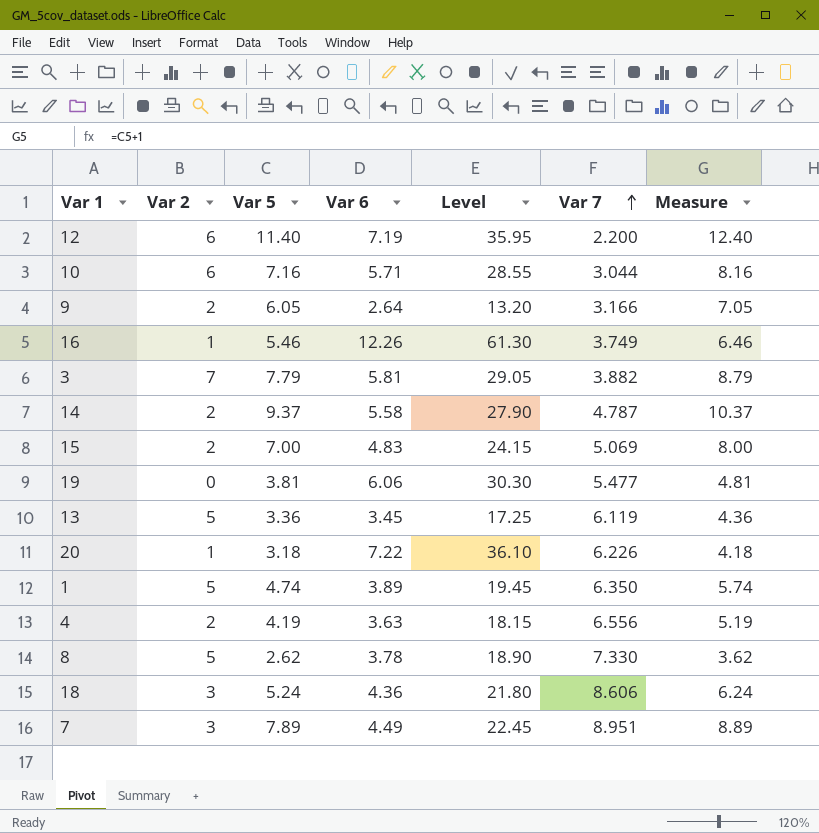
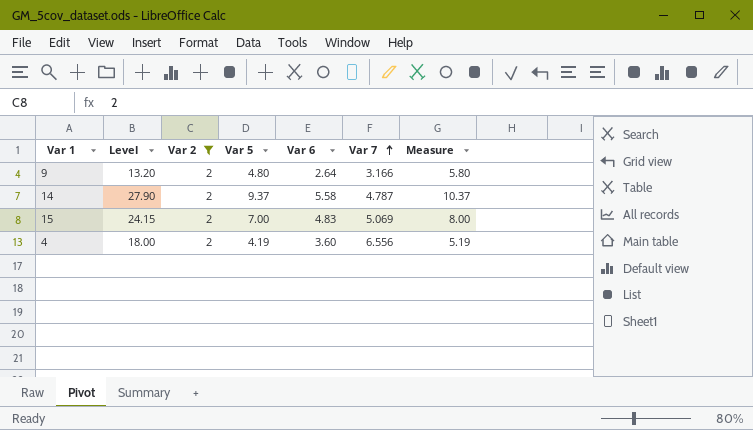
filter: none -> Var 2 = 2
column Level | position: 5 -> 2
9 | Var 5: 6.05 -> 4.80
9 | Measure: 7.05 -> 5.80
4 | Level: 18.15 -> 18.00
4 | Var 6: 3.63 -> 3.60

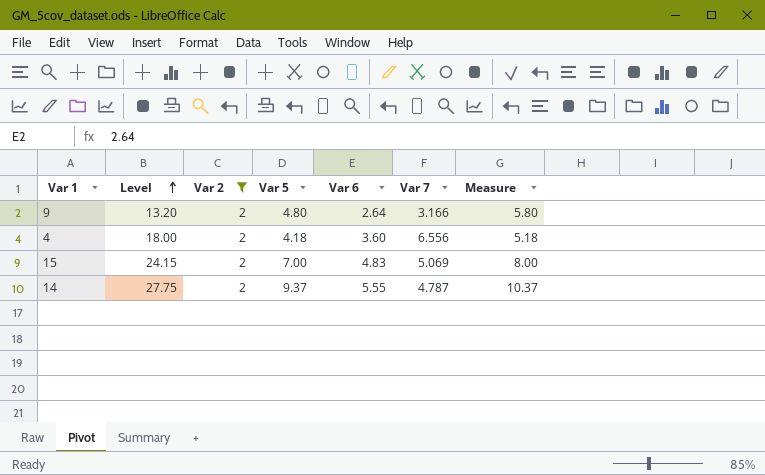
row order: Var 7 ascending -> Level ascending
4 | Var 5: 4.19 -> 4.18
4 | Measure: 5.19 -> 5.18
14 | Level: 27.90 -> 27.75
14 | Var 6: 5.58 -> 5.55

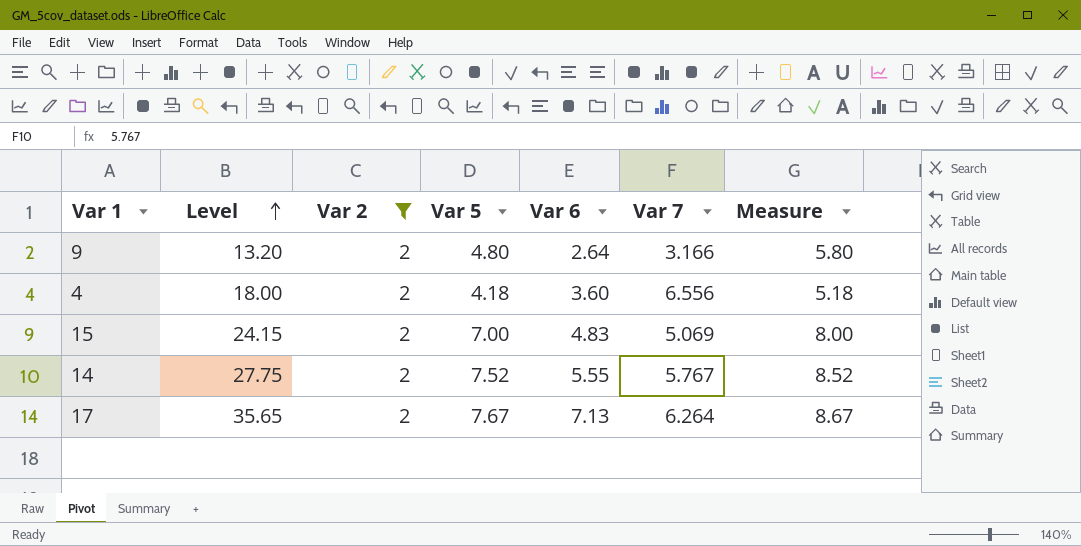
14 | Var 5: 9.37 -> 7.52
14 | Var 7: 4.787 -> 5.767
14 | Measure: 10.37 -> 8.52
row 17: none -> 35.65 | 2 | 7.67 | 7.13 | 6.264 | 8.67

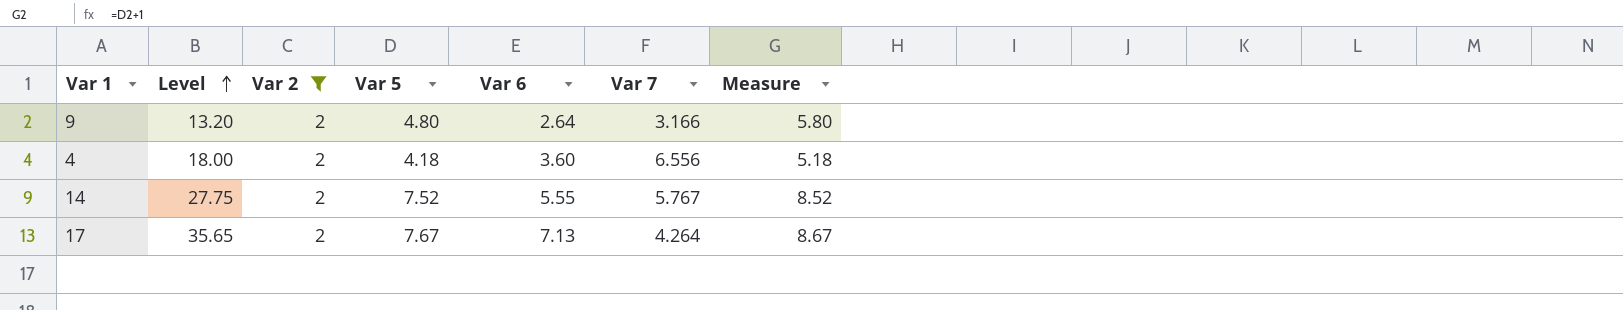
row 15: 24.15 | 2 | 7.00 | 4.83 | 5.069 | 8.00 -> none
17 | Var 7: 6.264 -> 4.264

